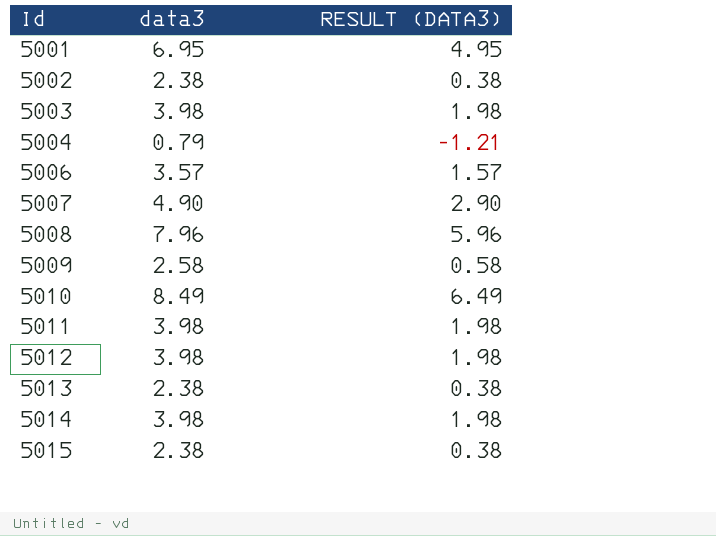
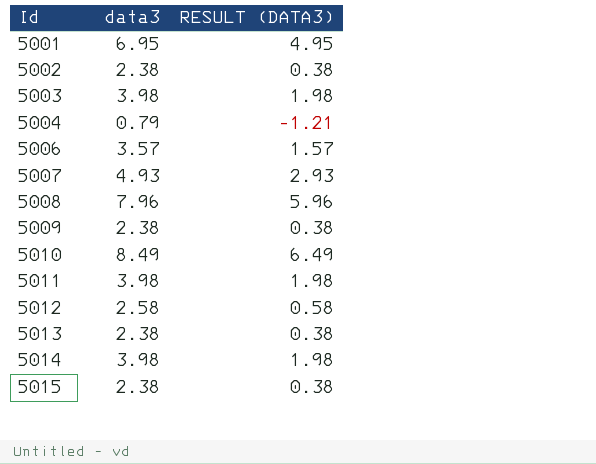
5007 | data3: 4.90 -> 4.93
5007 | RESULT (DATA3): 2.90 -> 2.93
5009 | data3: 2.58 -> 2.38
5009 | RESULT (DATA3): 0.58 -> 0.38
5012 | data3: 3.98 -> 2.58
5012 | RESULT (DATA3): 1.98 -> 0.58

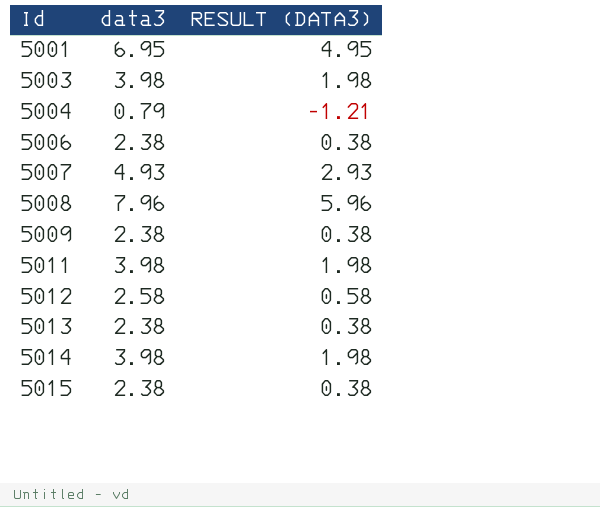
row 5002: 2.38 | 0.38 -> none
row 5010: 8.49 | 6.49 -> none
5006 | data3: 3.57 -> 2.38
5006 | RESULT (DATA3): 1.57 -> 0.38

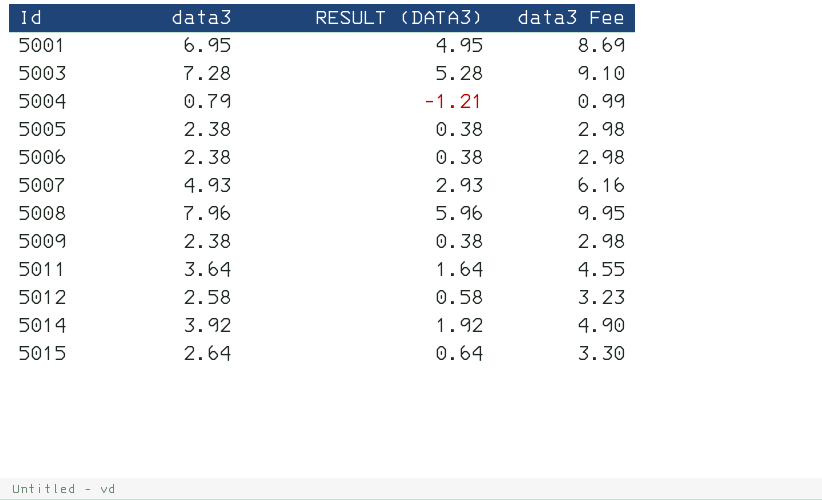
column data3 Fee | formula: none -> [data3] * 1.25
row 5013: 2.38 | 0.38 -> none
5003 | data3: 3.98 -> 7.28
5003 | RESULT (DATA3): 1.98 -> 5.28
row 5005: none -> 2.38 | 0.38 | 2.98
5011 | data3: 3.98 -> 3.64
5011 | RESULT (DATA3): 1.98 -> 1.64
5014 | data3: 3.98 -> 3.92
5014 | RESULT (DATA3): 1.98 -> 1.92
5015 | data3: 2.38 -> 2.64
5015 | RESULT (DATA3): 0.38 -> 0.64

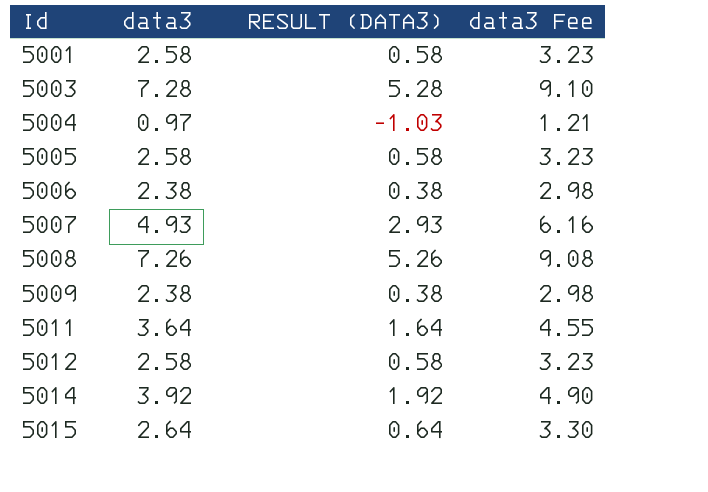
5001 | data3: 6.95 -> 2.58
5001 | RESULT (DATA3): 4.95 -> 0.58
5001 | data3 Fee: 8.69 -> 3.23
5004 | data3: 0.79 -> 0.97
5004 | RESULT (DATA3): -1.21 -> -1.03
5004 | data3 Fee: 0.99 -> 1.21
5005 | data3: 2.38 -> 2.58
5005 | RESULT (DATA3): 0.38 -> 0.58
5005 | data3 Fee: 2.98 -> 3.23
5008 | data3: 7.96 -> 7.26
5008 | RESULT (DATA3): 5.96 -> 5.26
5008 | data3 Fee: 9.95 -> 9.08

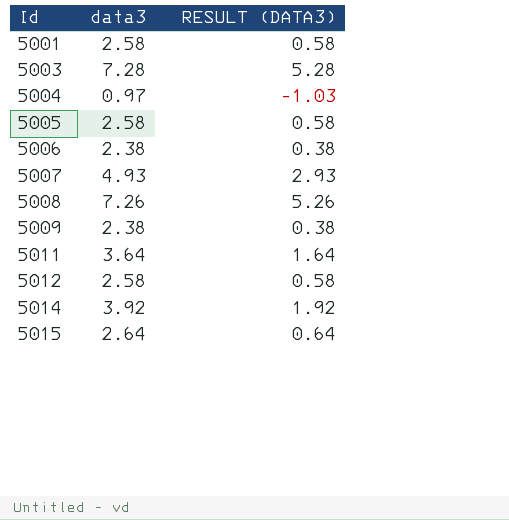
column data3 Fee | formula: [data3] * 1.25 -> none

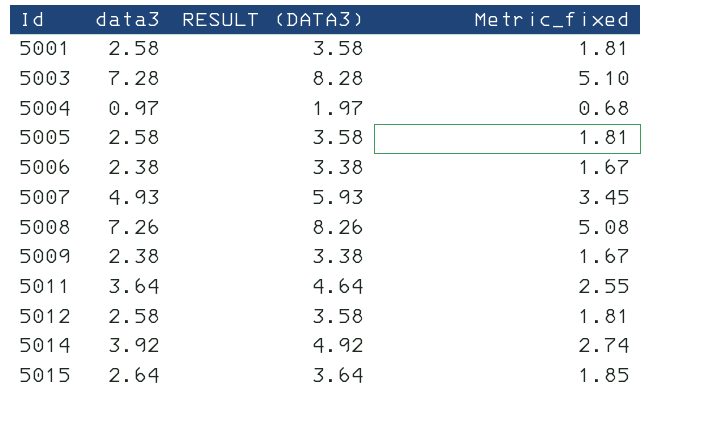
column RESULT (DATA3) | formula: [data3] - 2 -> [data3] + 1
column Metric_fixed | formula: none -> [data3] * 0.7

